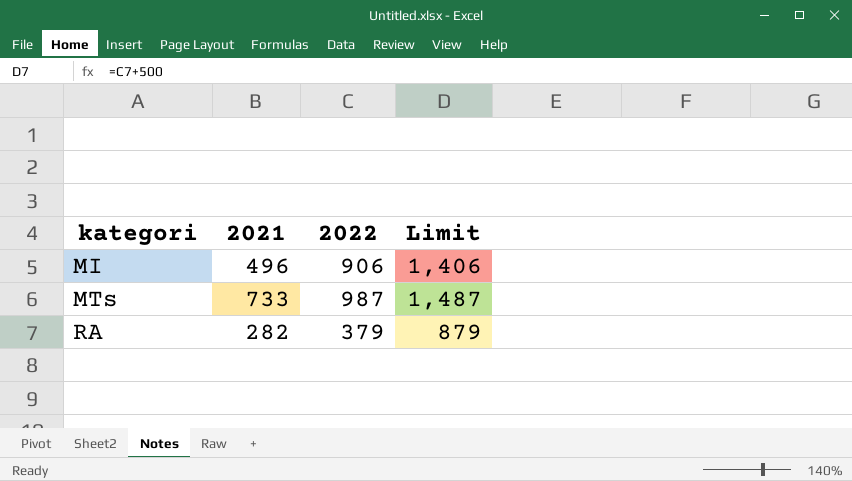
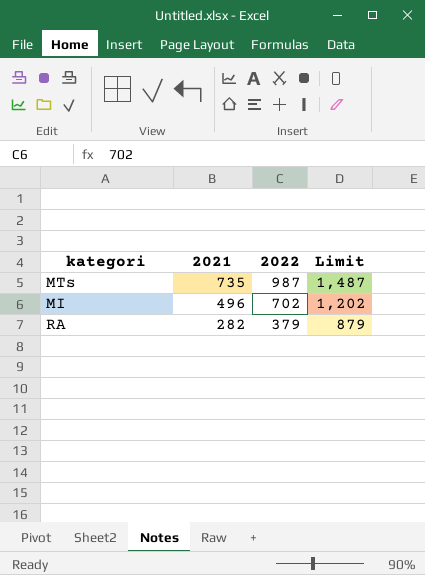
row order: kategori ascending -> 2021 descending
MTs | 2021: 733 -> 735
MI | 2022: 906 -> 702
MI | Limit: 1,406 -> 1,202

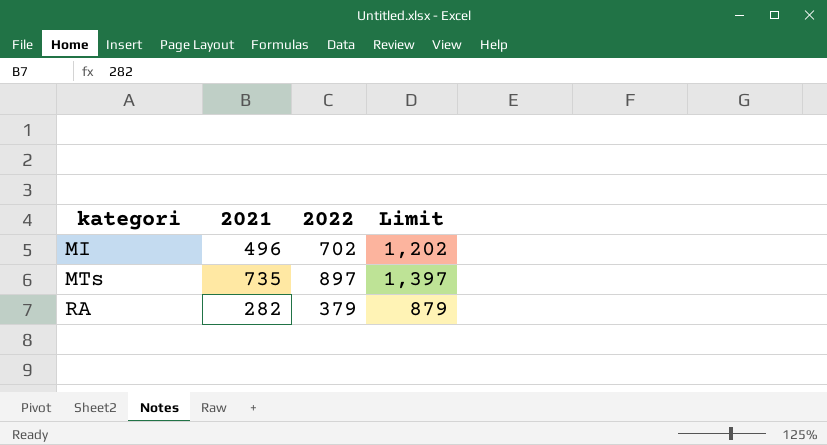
row order: 2021 descending -> kategori ascending
MTs | 2022: 987 -> 897
MTs | Limit: 1,487 -> 1,397

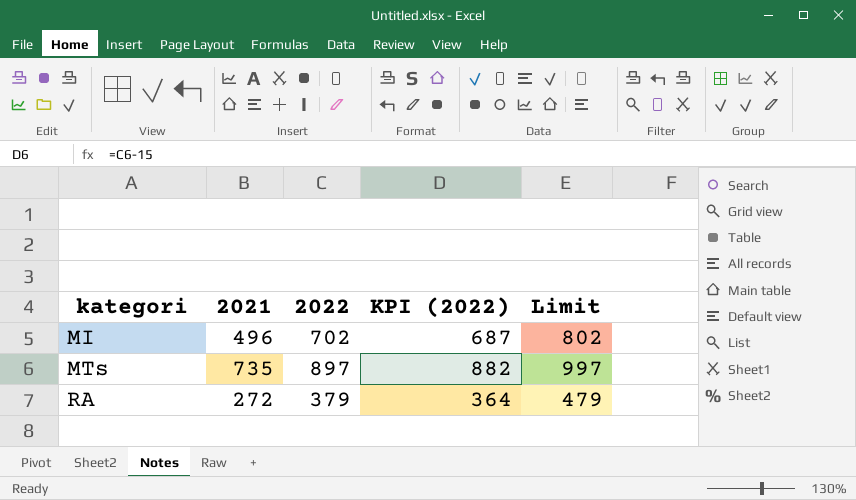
column KPI (2022) | formula: none -> [2022] - 15
column Limit | formula: [2022] + 500 -> [2022] + 100
RA | 2021: 282 -> 272

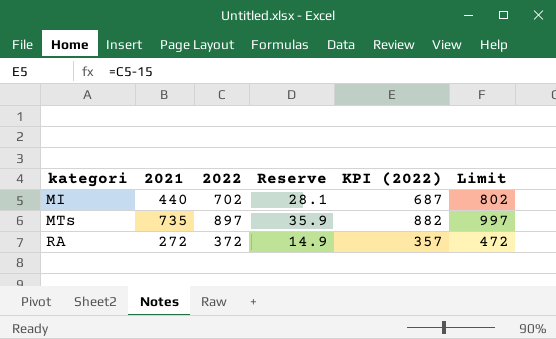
column Reserve | formula: none -> [2022] * 0.04
MI | 2021: 496 -> 440
RA | 2022: 379 -> 372
RA | KPI (2022): 364 -> 357
RA | Limit: 479 -> 472

